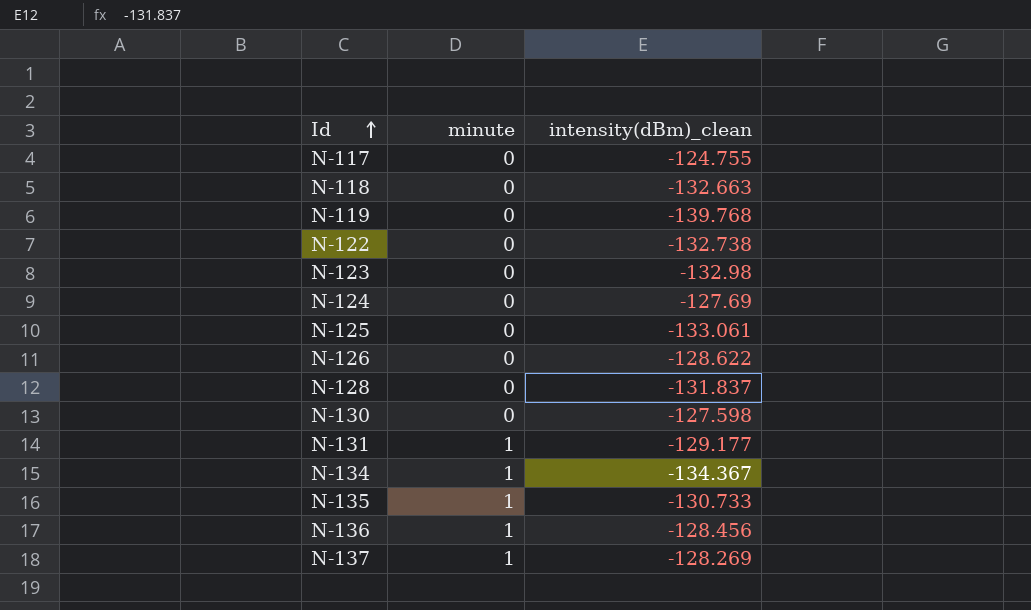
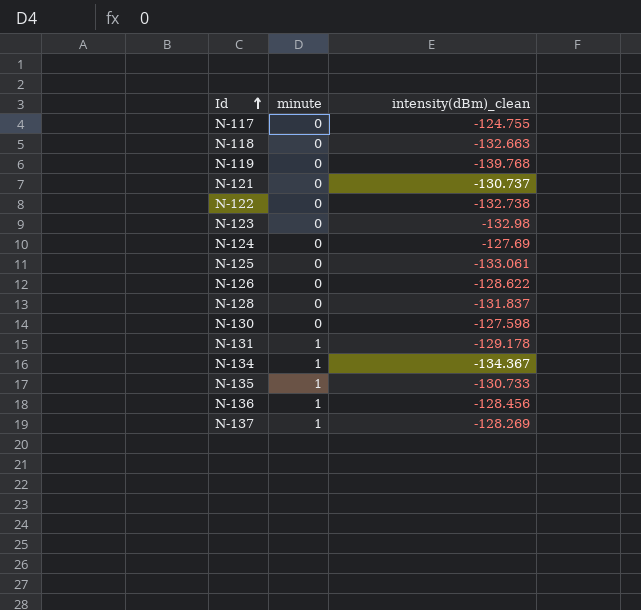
row N-121: none -> 0 | -130.737
N-131 | intensity(dBm)_clean: -129.177 -> -129.178

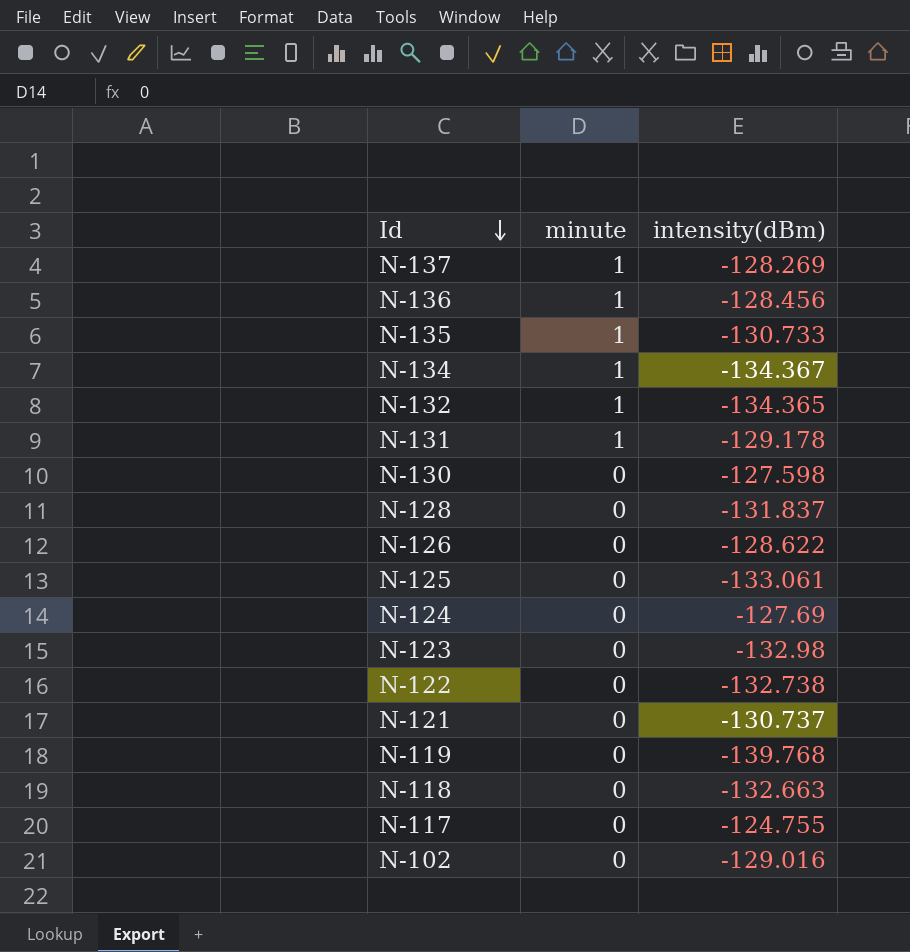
row order: Id ascending -> Id descending
column name: intensity(dBm)_clean -> intensity(dBm)
row N-132: none -> 1 | -134.365
row N-102: none -> 0 | -129.016

